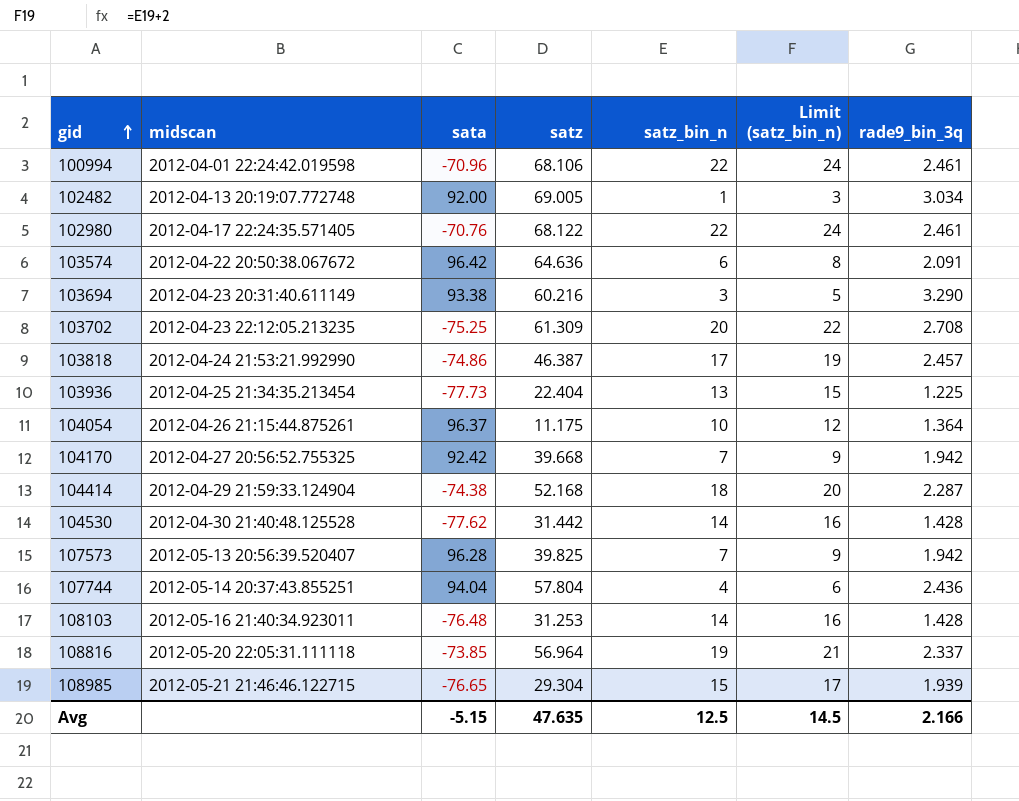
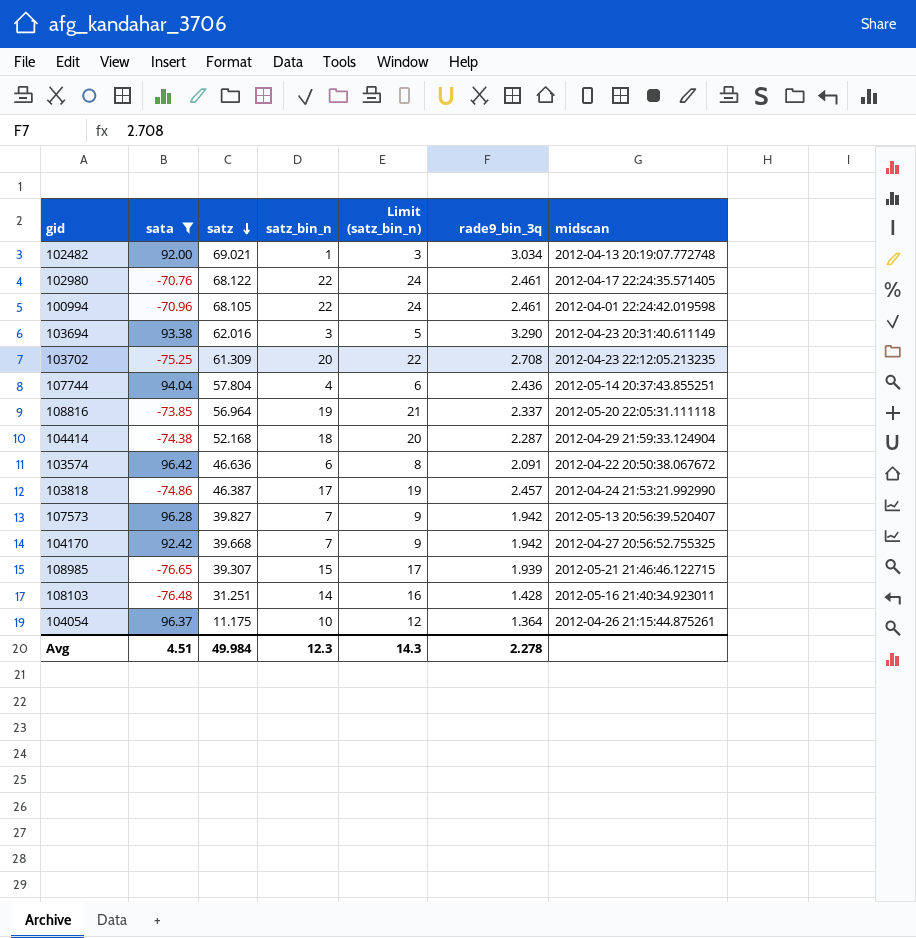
filter: none -> sata >= -76.65
row order: gid ascending -> satz descending
column midscan | position: 2 -> 7
102482 | satz: 69.005 -> 69.021
100994 | satz: 68.106 -> 68.105
103694 | satz: 60.216 -> 62.016
103574 | satz: 64.636 -> 46.636
107573 | satz: 39.825 -> 39.827
108985 | satz: 29.304 -> 39.307
108103 | satz: 31.253 -> 31.251
Avg | sata: -5.15 -> 4.51
Avg | satz: 47.635 -> 49.984
Avg | satz_bin_n: 12.5 -> 12.3
Avg | Limit (satz_bin_n): 14.5 -> 14.3
Avg | rade9_bin_3q: 2.166 -> 2.278

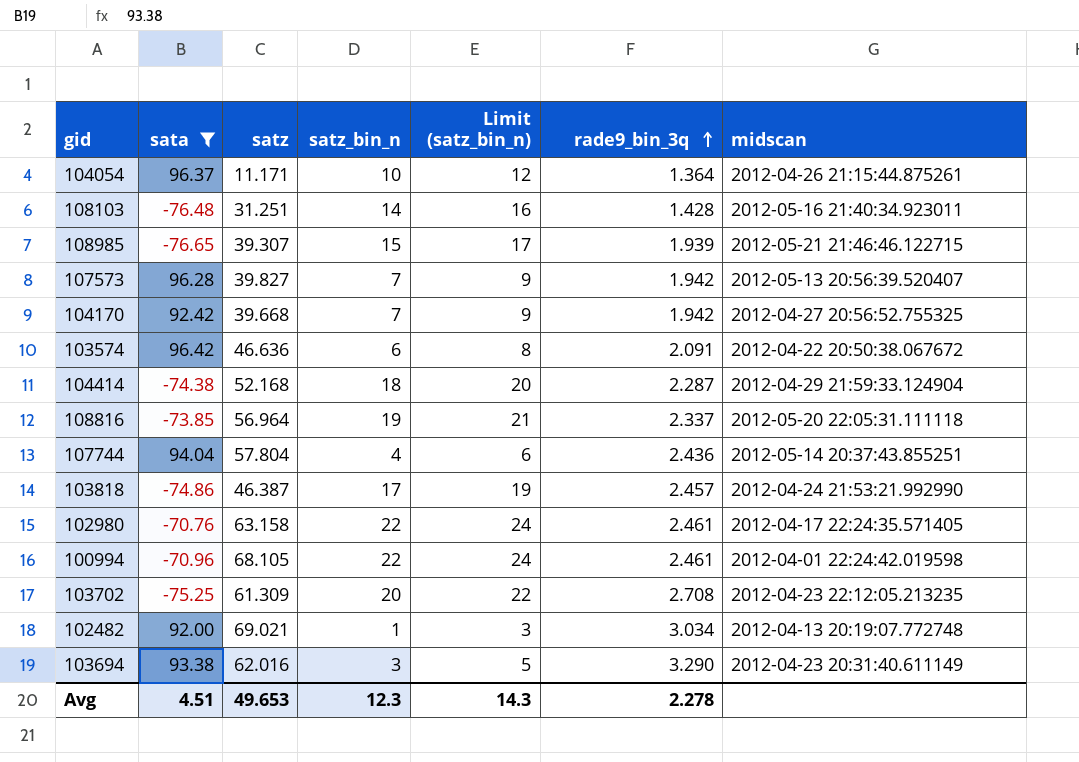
row order: satz descending -> rade9_bin_3q ascending
104054 | satz: 11.175 -> 11.171
102980 | satz: 68.122 -> 63.158
Avg | satz: 49.984 -> 49.653

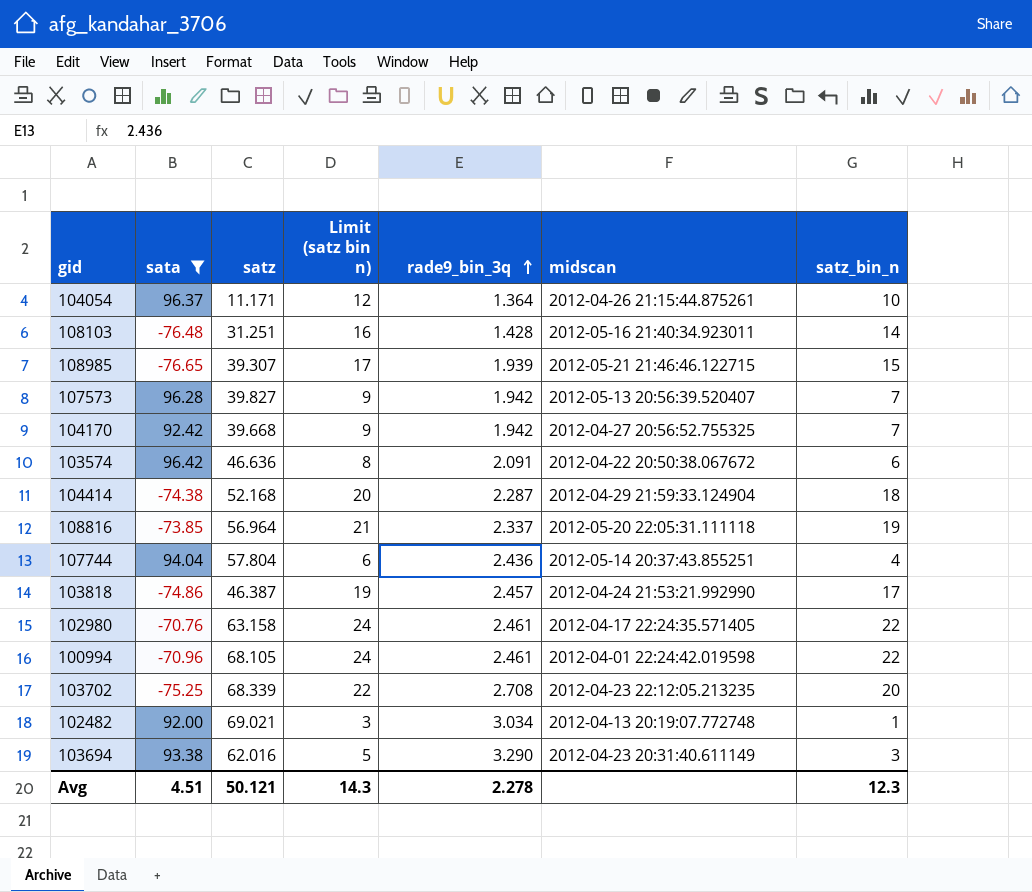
column name: Limit (satz_bin_n) -> Limit (satz bin n)
column satz_bin_n | position: 4 -> 7
103702 | satz: 61.309 -> 68.339
Avg | satz: 49.653 -> 50.121

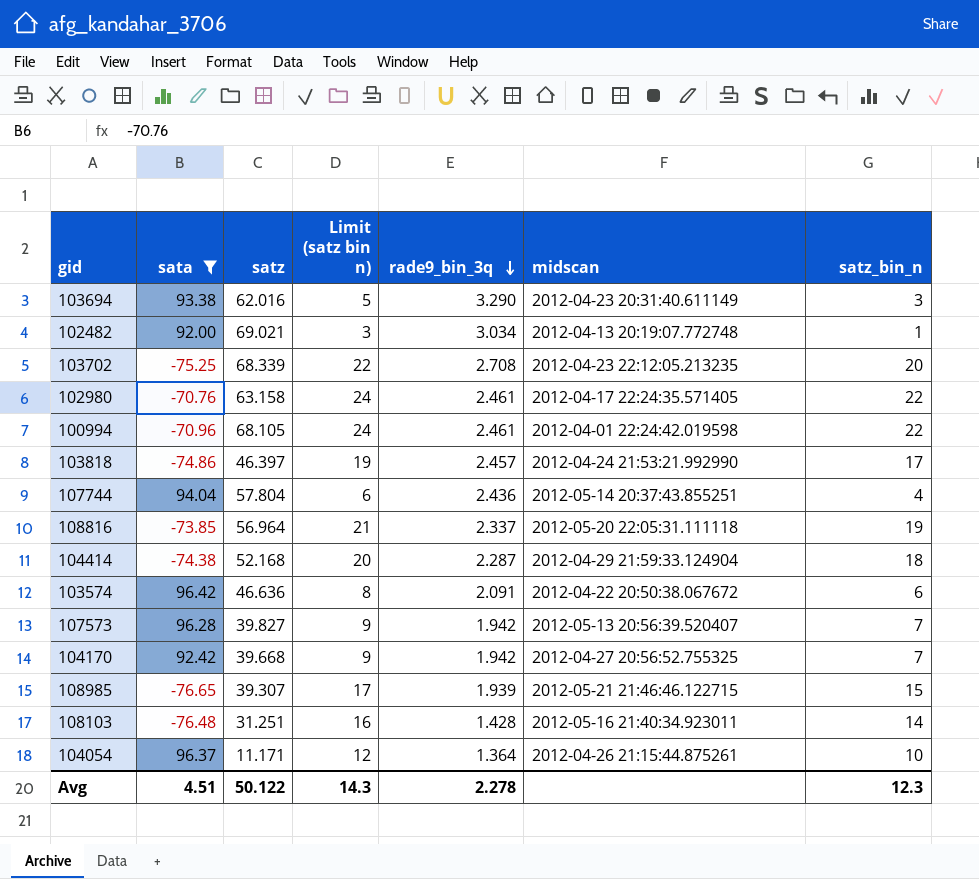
row order: rade9_bin_3q ascending -> rade9_bin_3q descending
103818 | satz: 46.387 -> 46.397
Avg | satz: 50.121 -> 50.122

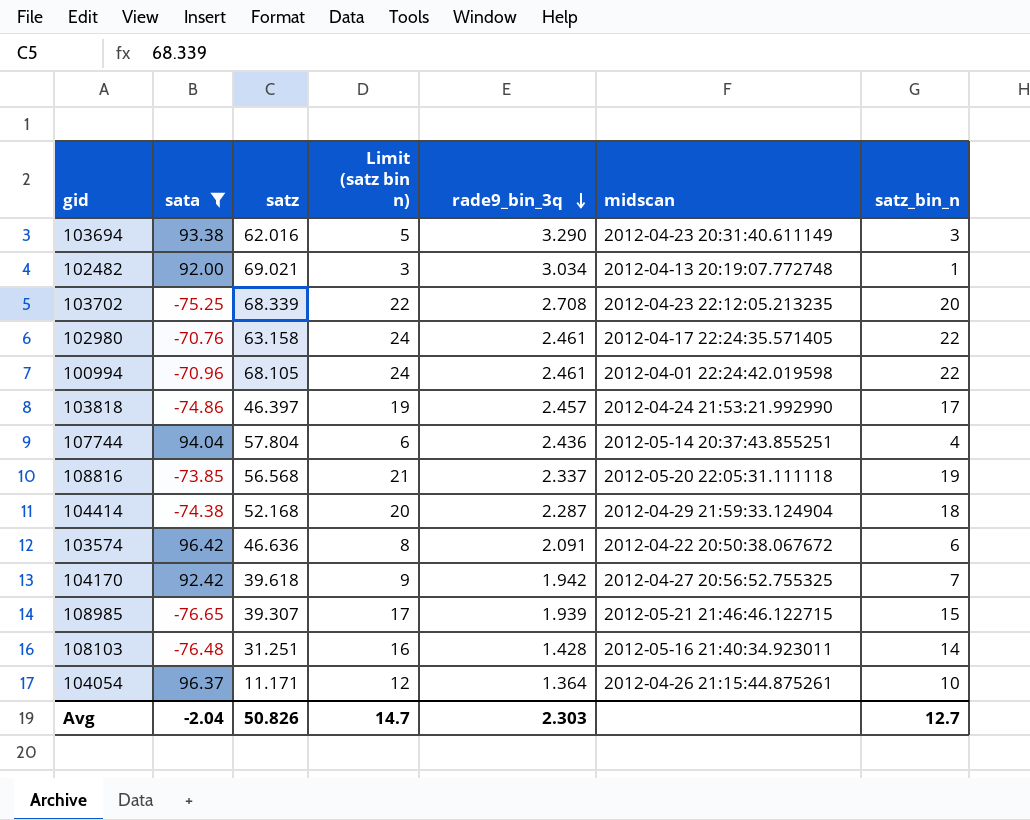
row 107573: 96.28 | 39.827 | 9 | 1.942 | 2012-05-13 20:56:39.520407 | 7 -> none
108816 | satz: 56.964 -> 56.568
104170 | satz: 39.668 -> 39.618
Avg | sata: 4.51 -> -2.04
Avg | satz: 50.122 -> 50.826
Avg | Limit (satz bin n): 14.3 -> 14.7
Avg | rade9_bin_3q: 2.278 -> 2.303
Avg | satz_bin_n: 12.3 -> 12.7

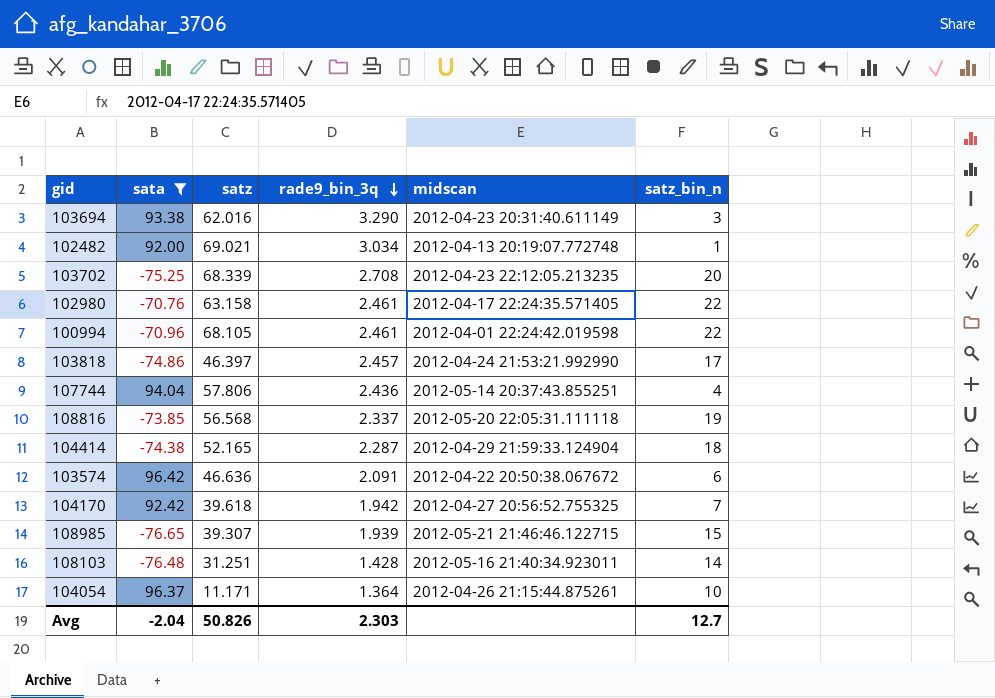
column Limit (satz bin n) | formula: [satz_bin_n] + 2 -> none
107744 | satz: 57.804 -> 57.806
104414 | satz: 52.168 -> 52.165

